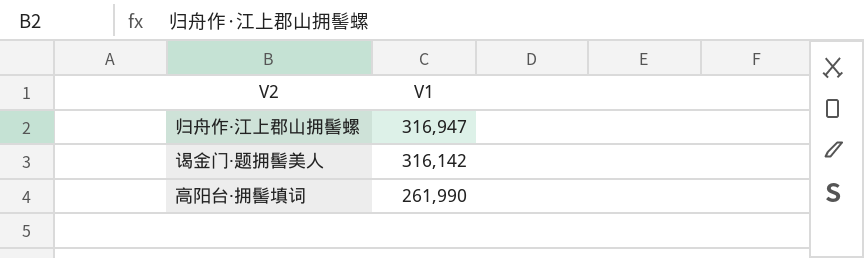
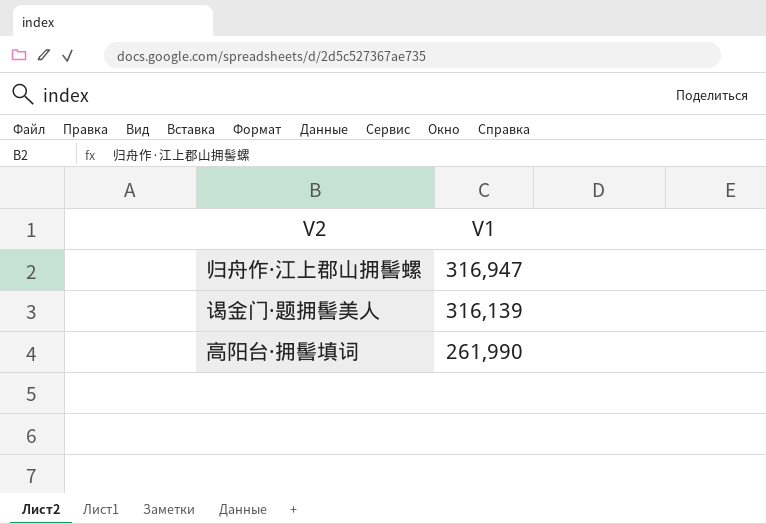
谒金门·题拥髻美人 | V1: 316,142 -> 316,139

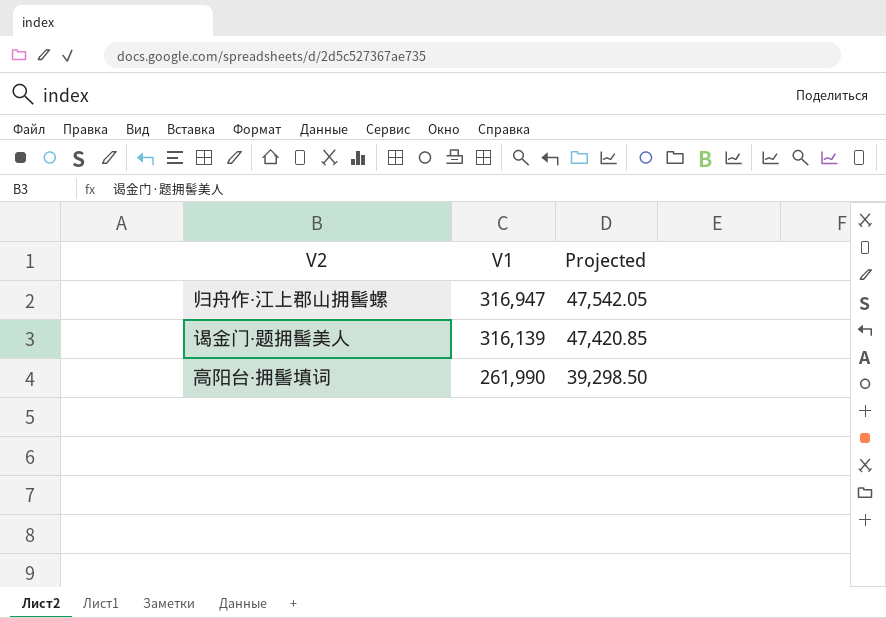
column Projected | formula: none -> [V1] * 0.15

